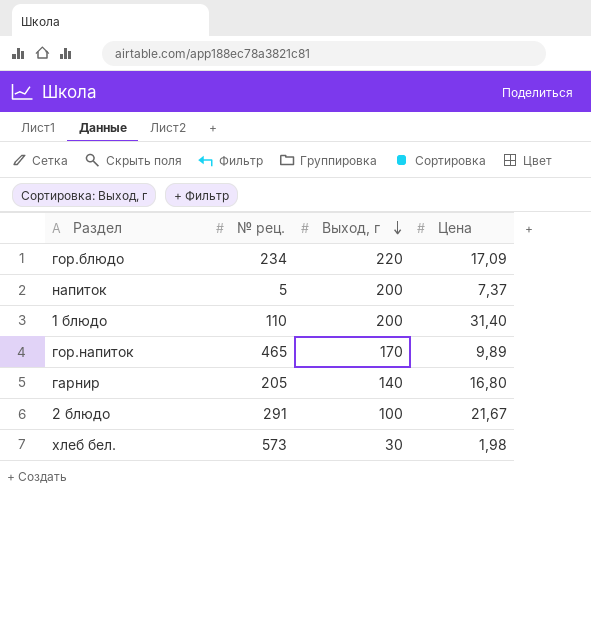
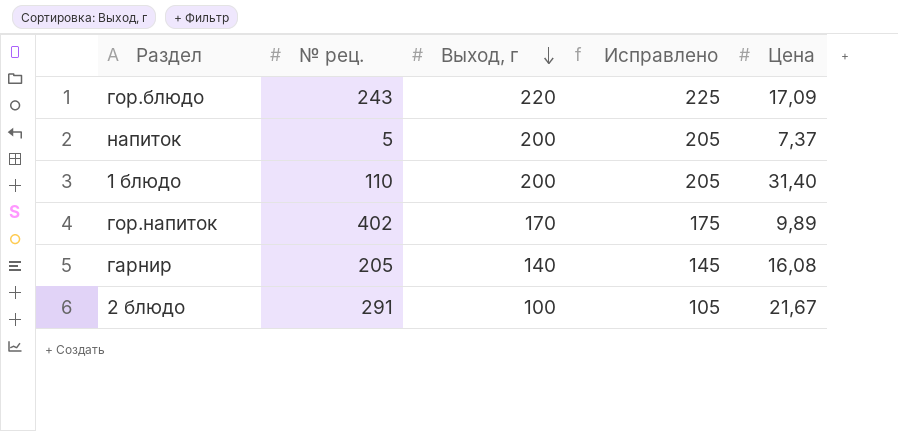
column Исправлено | formula: none -> [Выход, г] + 5
row хлеб бел.: 573 | 30 | 1,98 -> none
гор.блюдо | № рец.: 234 -> 243
гор.напиток | № рец.: 465 -> 402
гарнир | Цена: 16,80 -> 16,08

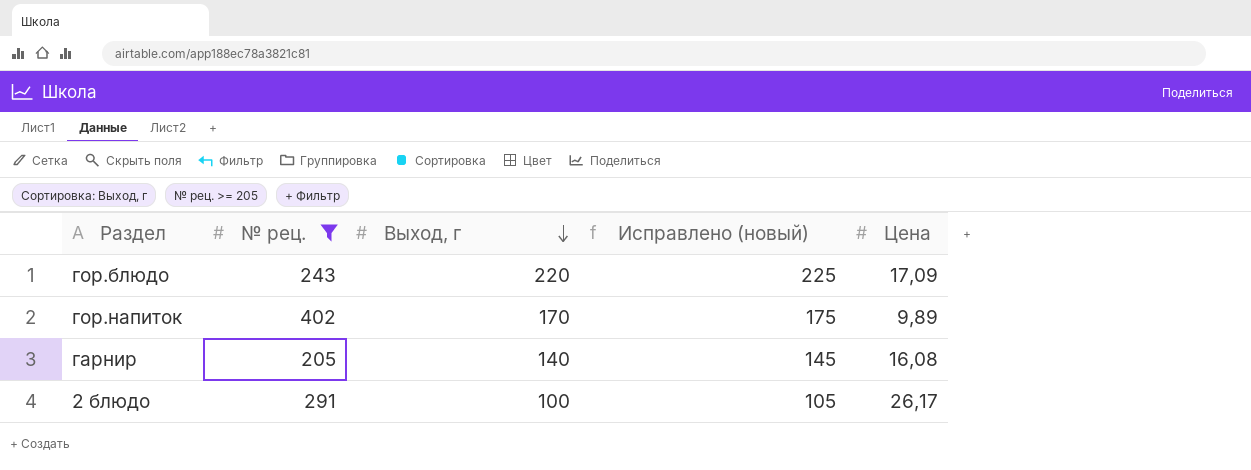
filter: none -> № рец. >= 205
column name: Исправлено -> Исправлено (новый)
2 блюдо | Цена: 21,67 -> 26,17

